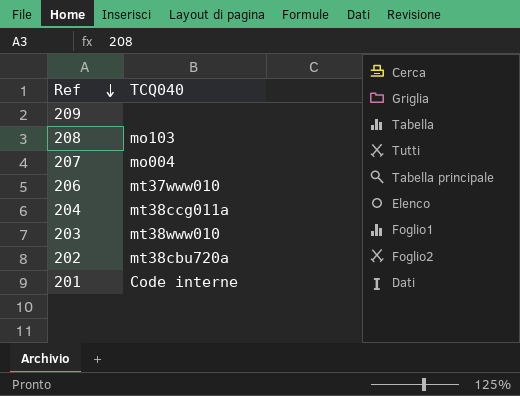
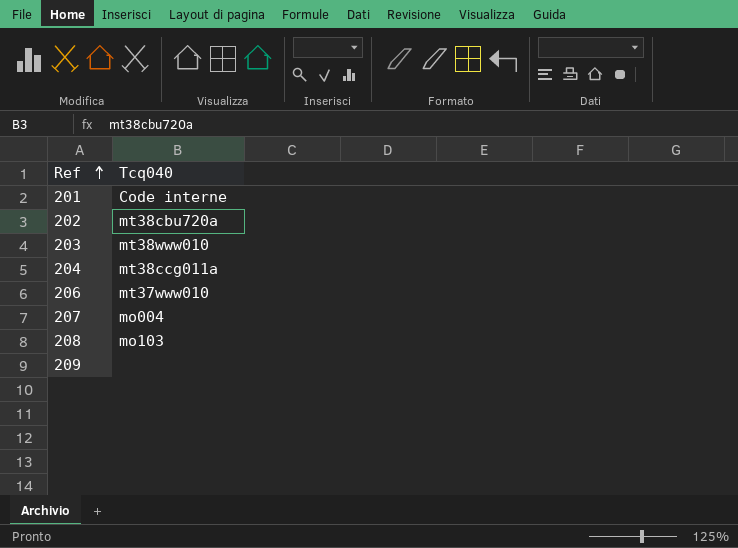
row order: Ref descending -> Ref ascending
column name: TCQ040 -> Tcq040

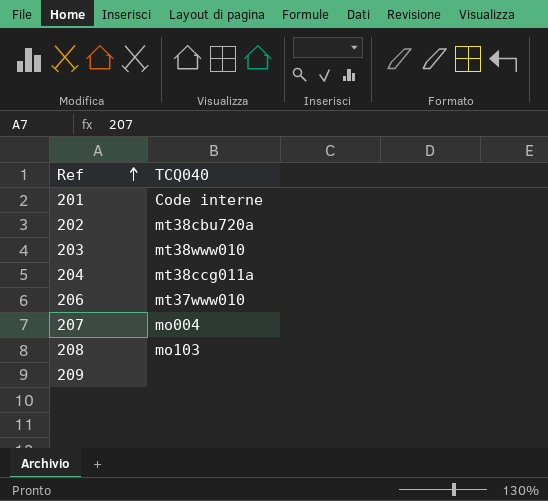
column name: Tcq040 -> TCQ040

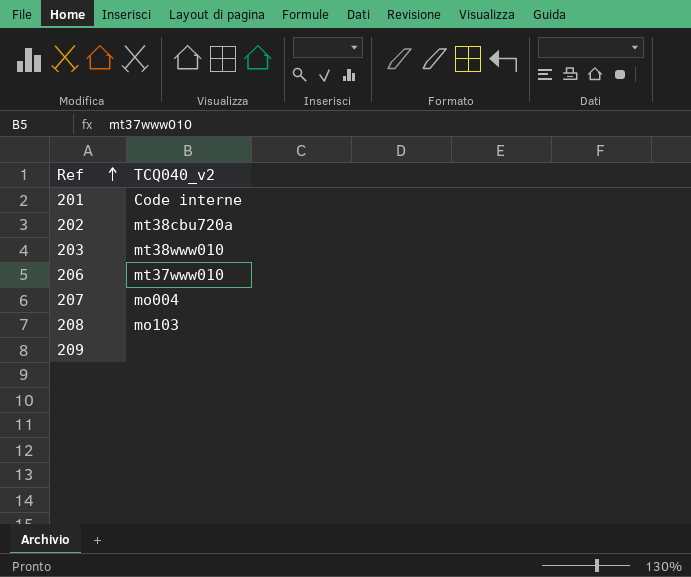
column name: TCQ040 -> TCQ040_v2
row 204: mt38ccg011a -> none

